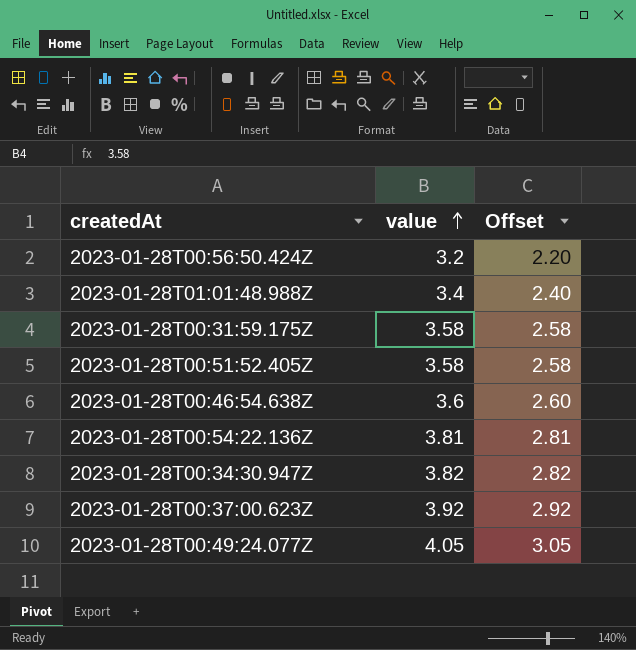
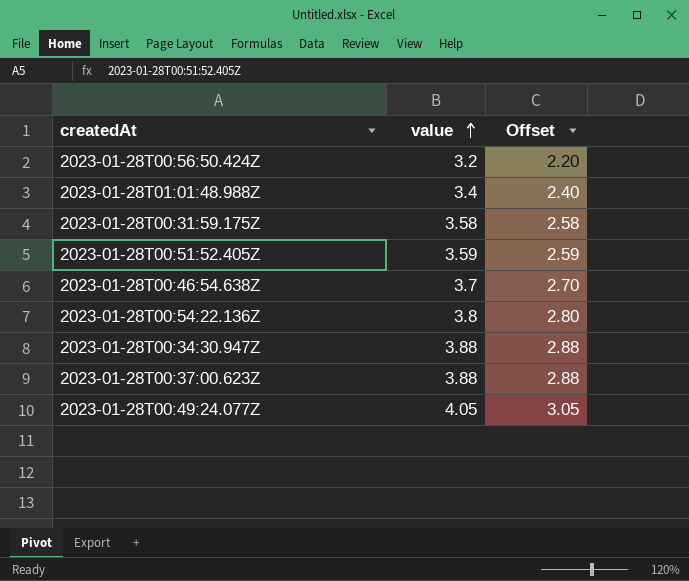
2023-01-28T00:51:52.405Z | value: 3.58 -> 3.59
2023-01-28T00:51:52.405Z | Offset: 2.58 -> 2.59
2023-01-28T00:46:54.638Z | value: 3.6 -> 3.7
2023-01-28T00:46:54.638Z | Offset: 2.60 -> 2.70
2023-01-28T00:54:22.136Z | value: 3.81 -> 3.8
2023-01-28T00:54:22.136Z | Offset: 2.81 -> 2.80
2023-01-28T00:34:30.947Z | value: 3.82 -> 3.88
2023-01-28T00:34:30.947Z | Offset: 2.82 -> 2.88
2023-01-28T00:37:00.623Z | value: 3.92 -> 3.88
2023-01-28T00:37:00.623Z | Offset: 2.92 -> 2.88

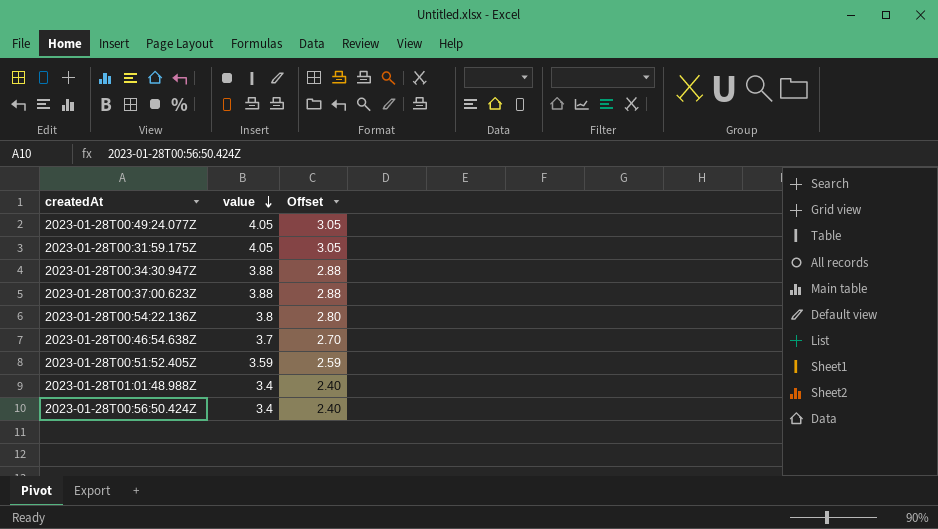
row order: value ascending -> value descending
2023-01-28T00:31:59.175Z | value: 3.58 -> 4.05
2023-01-28T00:31:59.175Z | Offset: 2.58 -> 3.05
2023-01-28T00:56:50.424Z | value: 3.2 -> 3.4
2023-01-28T00:56:50.424Z | Offset: 2.20 -> 2.40

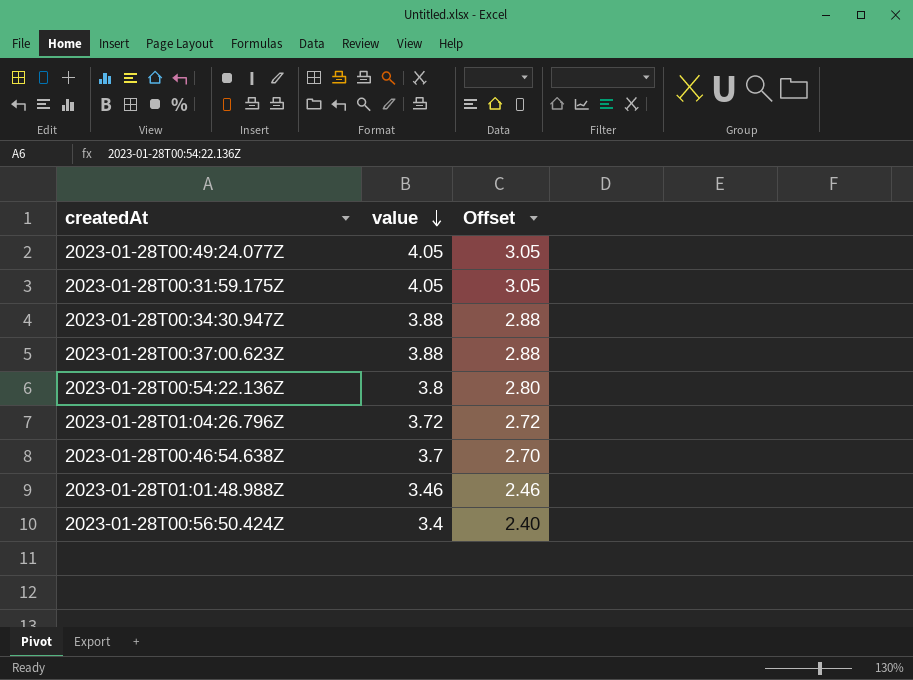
row 2023-01-28T00:51:52.405Z: 3.59 | 2.59 -> none
row 2023-01-28T01:04:26.796Z: none -> 3.72 | 2.72
2023-01-28T01:01:48.988Z | value: 3.4 -> 3.46
2023-01-28T01:01:48.988Z | Offset: 2.40 -> 2.46

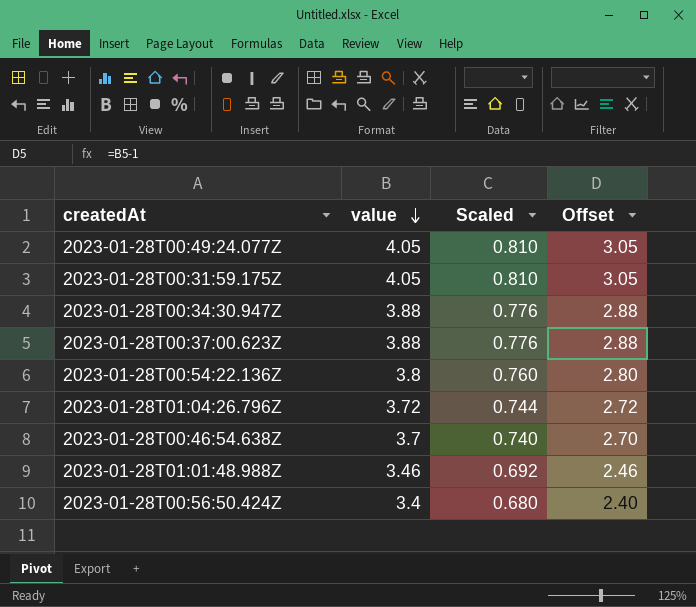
column Scaled | formula: none -> [value] * 0.2

